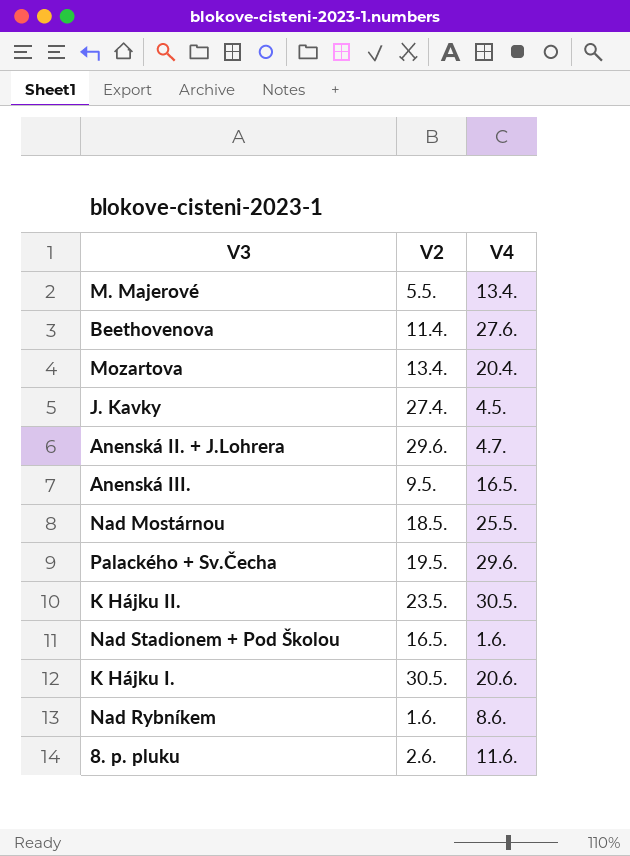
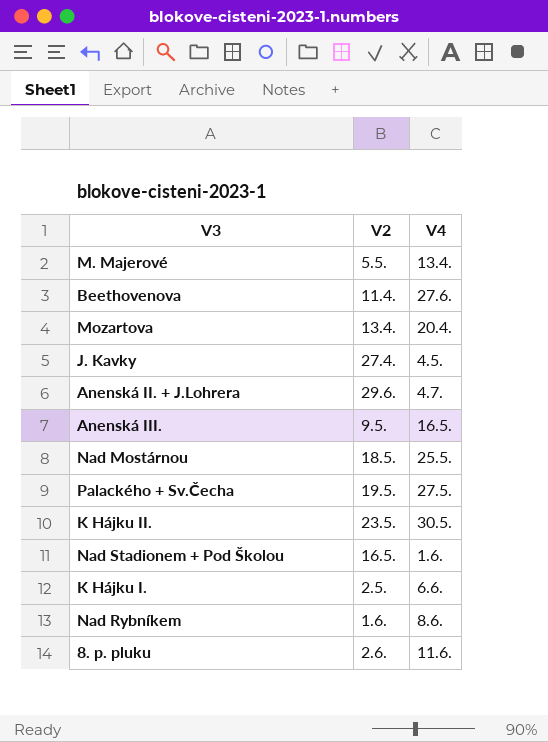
Palackého + Sv.Čecha | V4: 29.6. -> 27.5.
K Hájku I. | V2: 30.5. -> 2.5.
K Hájku I. | V4: 20.6. -> 6.6.

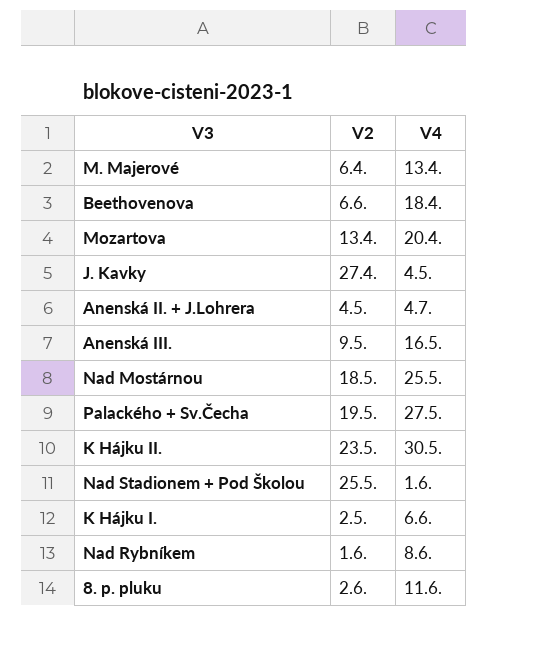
M. Majerové | V2: 5.5. -> 6.4.
Beethovenova | V2: 11.4. -> 6.6.
Beethovenova | V4: 27.6. -> 18.4.
Anenská II. + J.Lohrera | V2: 29.6. -> 4.5.
Nad Stadionem + Pod Školou | V2: 16.5. -> 25.5.

